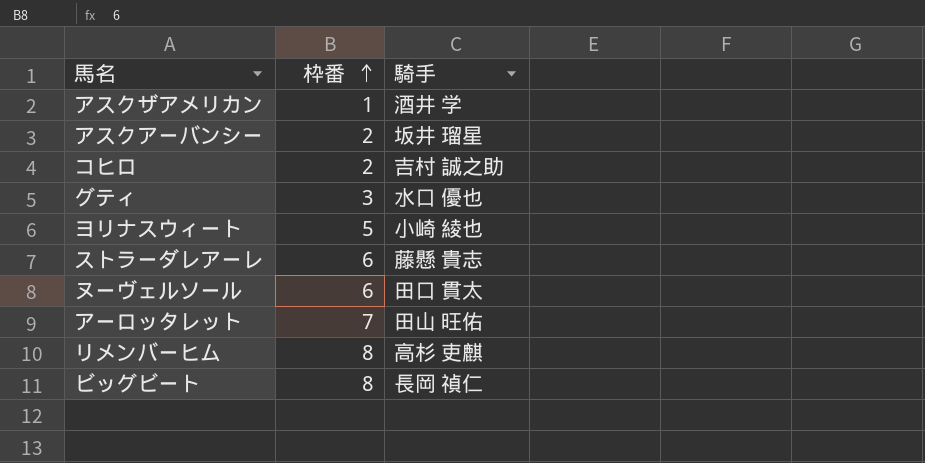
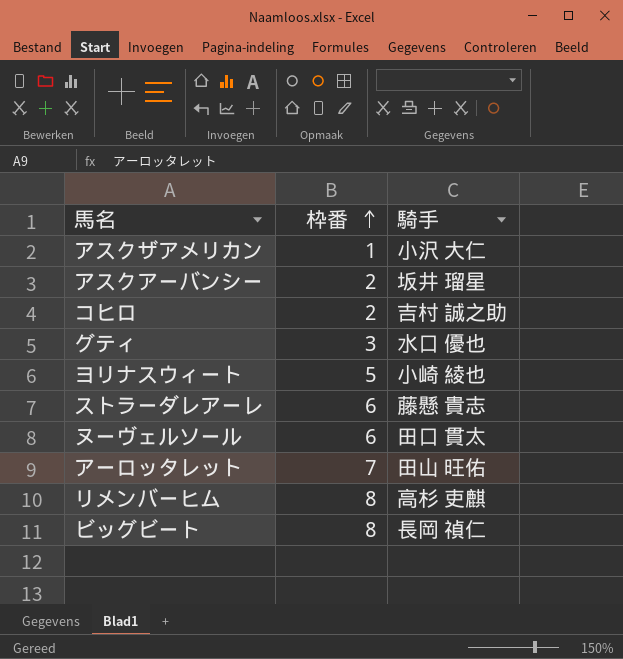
アスクザアメリカン | 騎手: 酒井 学 -> 小沢 大仁

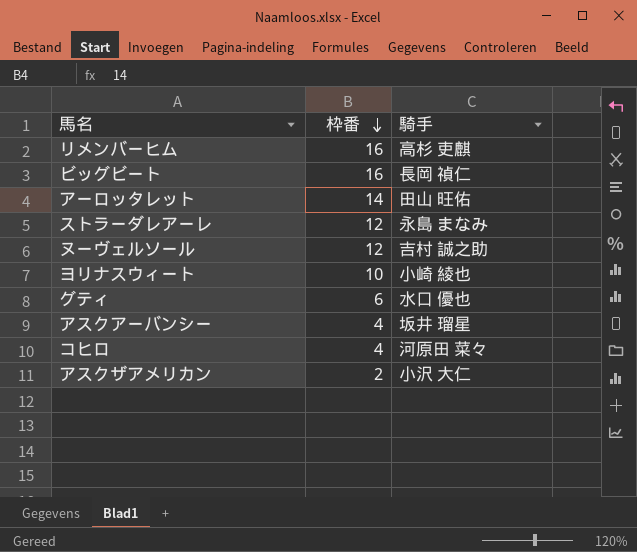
row order: 枠番 ascending -> 枠番 descending
リメンバーヒム | 枠番: 8 -> 16
ビッグビート | 枠番: 8 -> 16
アーロッタレット | 枠番: 7 -> 14
ストラーダレアーレ | 枠番: 6 -> 12
ストラーダレアーレ | 騎手: 藤懸 貴志 -> 永島 まなみ
ヌーヴェルソール | 枠番: 6 -> 12
ヌーヴェルソール | 騎手: 田口 貫太 -> 吉村 誠之助
ヨリナスウィート | 枠番: 5 -> 10
グティ | 枠番: 3 -> 6
アスクアーバンシー | 枠番: 2 -> 4
コヒロ | 枠番: 2 -> 4
コヒロ | 騎手: 吉村 誠之助 -> 河原田 菜々
アスクザアメリカン | 枠番: 1 -> 2

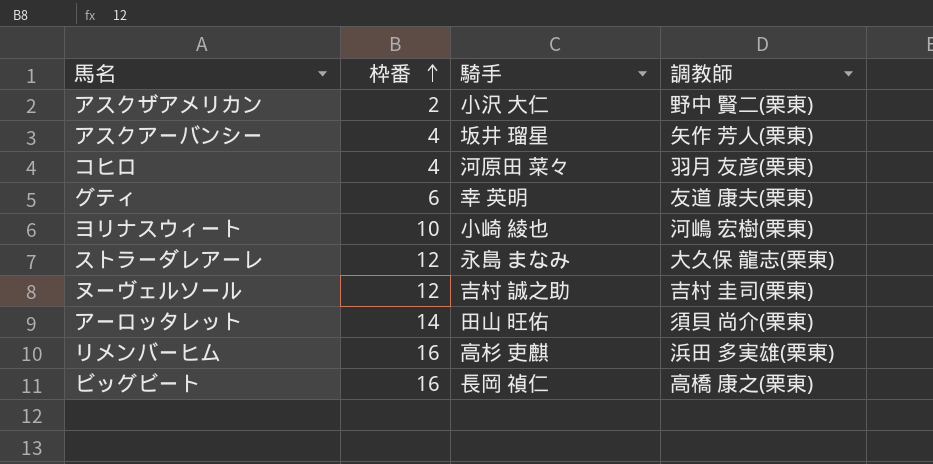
row order: 枠番 descending -> 枠番 ascending
column 調教師 | position: none -> 4
グティ | 騎手: 水口 優也 -> 幸 英明

